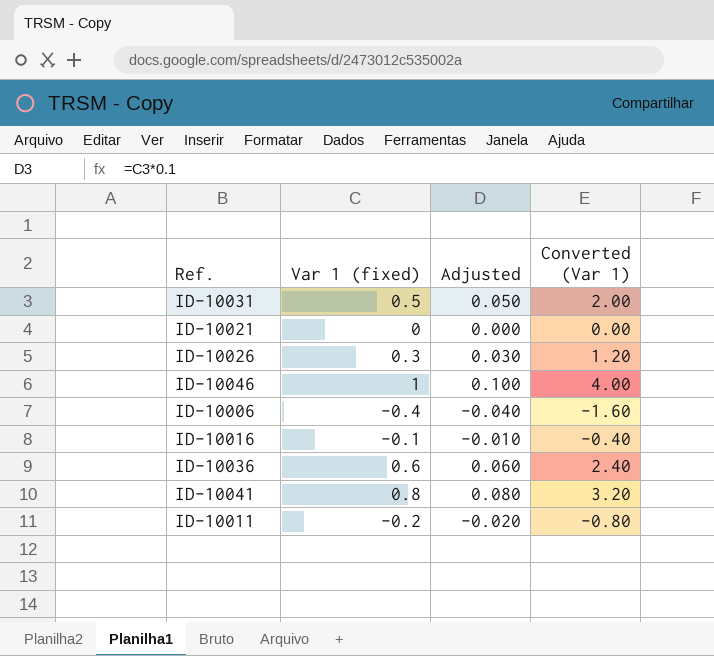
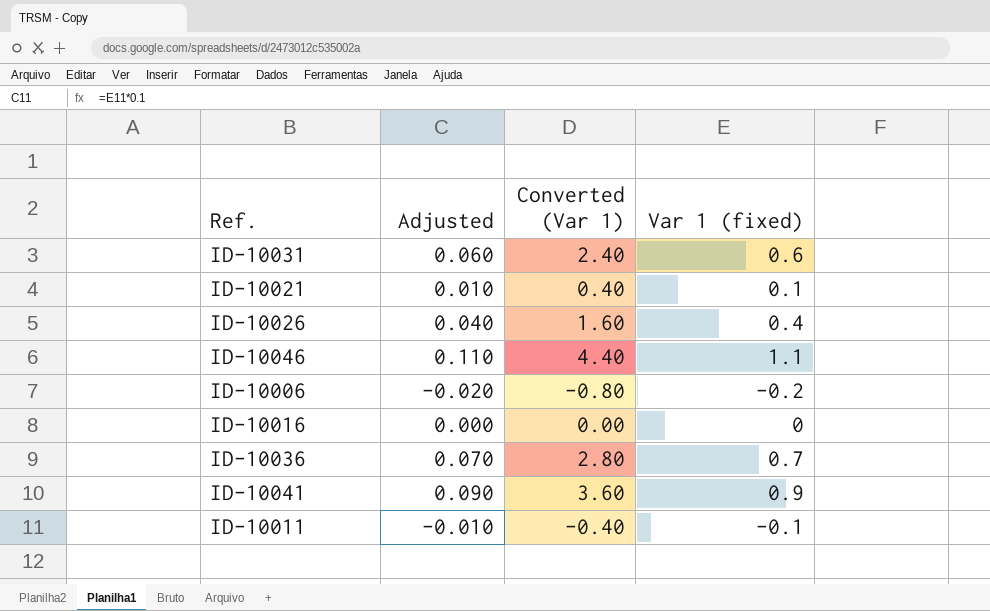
column Var 1 (fixed) | position: 2 -> 4
ID-10031 | Adjusted: 0.050 -> 0.060
ID-10031 | Converted (Var 1): 2.00 -> 2.40
ID-10031 | Var 1 (fixed): 0.5 -> 0.6
ID-10021 | Adjusted: 0.000 -> 0.010
ID-10021 | Converted (Var 1): 0.00 -> 0.40
ID-10021 | Var 1 (fixed): 0 -> 0.1
ID-10026 | Adjusted: 0.030 -> 0.040
ID-10026 | Converted (Var 1): 1.20 -> 1.60
ID-10026 | Var 1 (fixed): 0.3 -> 0.4
ID-10046 | Adjusted: 0.100 -> 0.110
ID-10046 | Converted (Var 1): 4.00 -> 4.40
ID-10046 | Var 1 (fixed): 1 -> 1.1
ID-10006 | Adjusted: -0.040 -> -0.020
ID-10006 | Converted (Var 1): -1.60 -> -0.80
ID-10006 | Var 1 (fixed): -0.4 -> -0.2
ID-10016 | Adjusted: -0.010 -> 0.000
ID-10016 | Converted (Var 1): -0.40 -> 0.00
ID-10016 | Var 1 (fixed): -0.1 -> 0
ID-10036 | Adjusted: 0.060 -> 0.070
ID-10036 | Converted (Var 1): 2.40 -> 2.80
ID-10036 | Var 1 (fixed): 0.6 -> 0.7
ID-10041 | Adjusted: 0.080 -> 0.090
ID-10041 | Converted (Var 1): 3.20 -> 3.60
ID-10041 | Var 1 (fixed): 0.8 -> 0.9
ID-10011 | Adjusted: -0.020 -> -0.010
ID-10011 | Converted (Var 1): -0.80 -> -0.40
ID-10011 | Var 1 (fixed): -0.2 -> -0.1

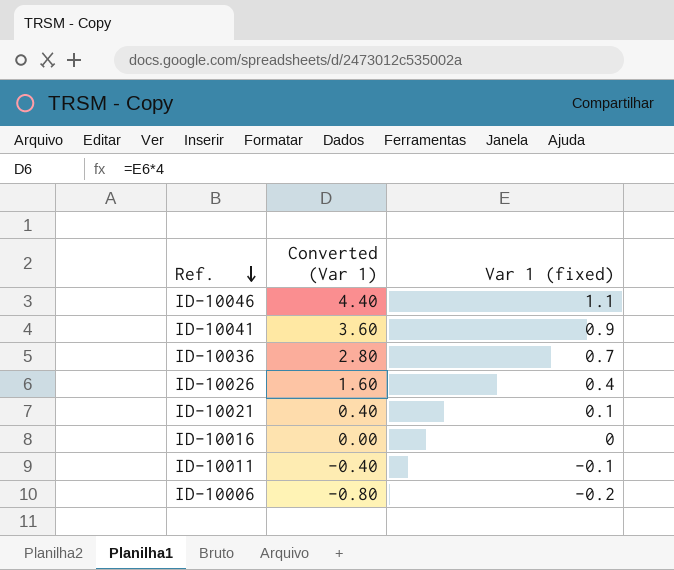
row order: none -> Ref. descending
column Adjusted | formula: [Var 1 (fixed)] * 0.1 -> none
row ID-10031: 0.060 | 2.40 | 0.6 -> none

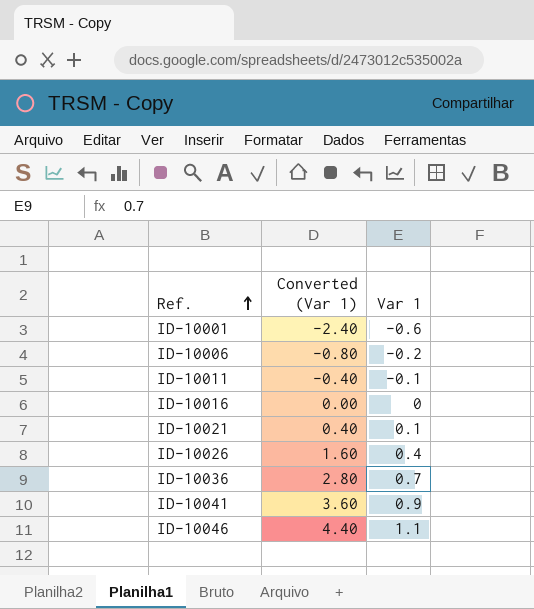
row order: Ref. descending -> Ref. ascending
column name: Var 1 (fixed) -> Var 1
row ID-10001: none -> -2.40 | -0.6

